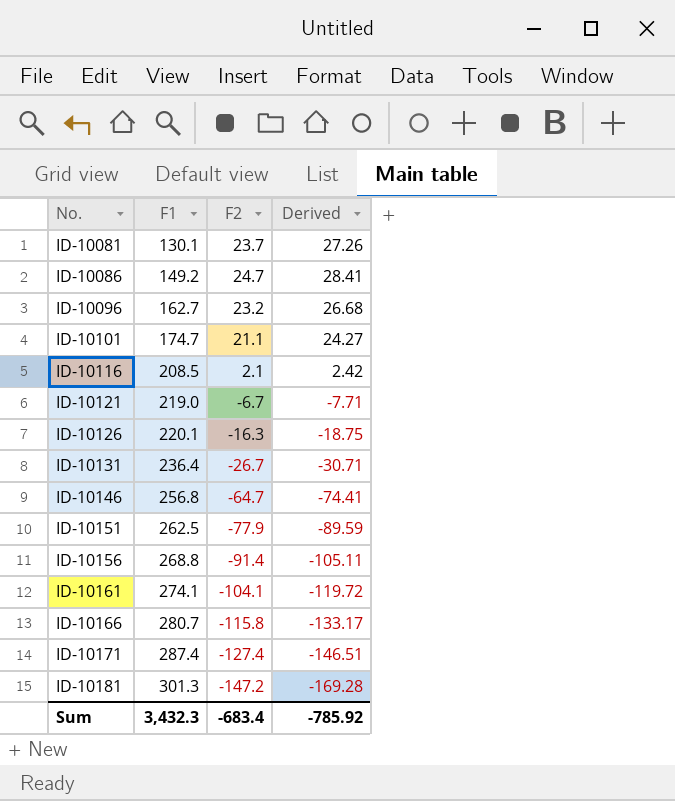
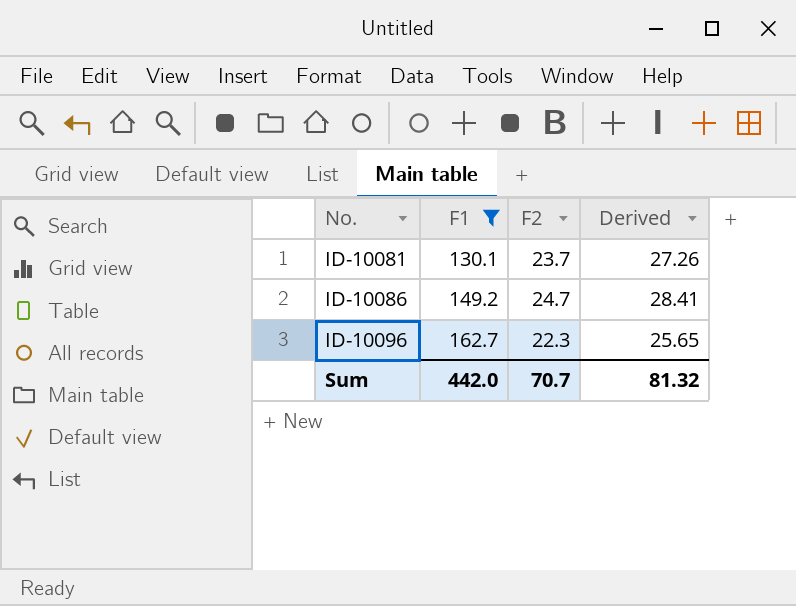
filter: none -> F1 <= 162.7
ID-10096 | F2: 23.2 -> 22.3
ID-10096 | Derived: 26.68 -> 25.65
Sum | F1: 3,432.3 -> 442.0
Sum | F2: -683.4 -> 70.7
Sum | Derived: -785.92 -> 81.32

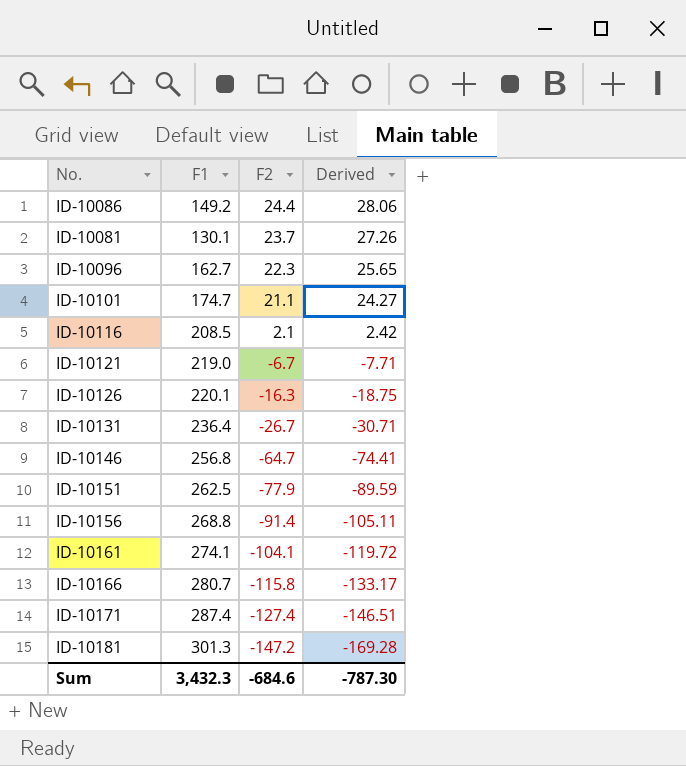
filter: F1 <= 162.7 -> none
row order: No. ascending -> F2 descending
ID-10086 | F2: 24.7 -> 24.4
ID-10086 | Derived: 28.41 -> 28.06
Sum | F1: 442.0 -> 3,432.3
Sum | F2: 70.7 -> -684.6
Sum | Derived: 81.32 -> -787.30

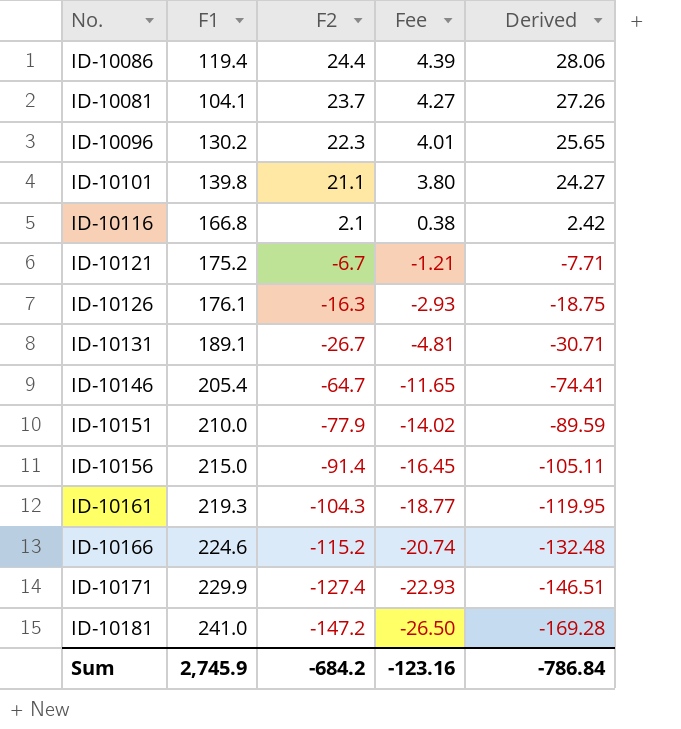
column Fee | formula: none -> [F2] * 0.18
ID-10086 | F1: 149.2 -> 119.4
ID-10081 | F1: 130.1 -> 104.1
ID-10096 | F1: 162.7 -> 130.2
ID-10101 | F1: 174.7 -> 139.8
ID-10116 | F1: 208.5 -> 166.8
ID-10121 | F1: 219.0 -> 175.2
ID-10126 | F1: 220.1 -> 176.1
ID-10131 | F1: 236.4 -> 189.1
ID-10146 | F1: 256.8 -> 205.4
ID-10151 | F1: 262.5 -> 210.0
ID-10156 | F1: 268.8 -> 215.0
ID-10161 | F1: 274.1 -> 219.3
ID-10161 | F2: -104.1 -> -104.3
ID-10161 | Derived: -119.72 -> -119.95
ID-10166 | F1: 280.7 -> 224.6
ID-10166 | F2: -115.8 -> -115.2
ID-10166 | Derived: -133.17 -> -132.48
ID-10171 | F1: 287.4 -> 229.9
ID-10181 | F1: 301.3 -> 241.0
Sum | F1: 3,432.3 -> 2,745.9
Sum | F2: -684.6 -> -684.2
Sum | Derived: -787.30 -> -786.84

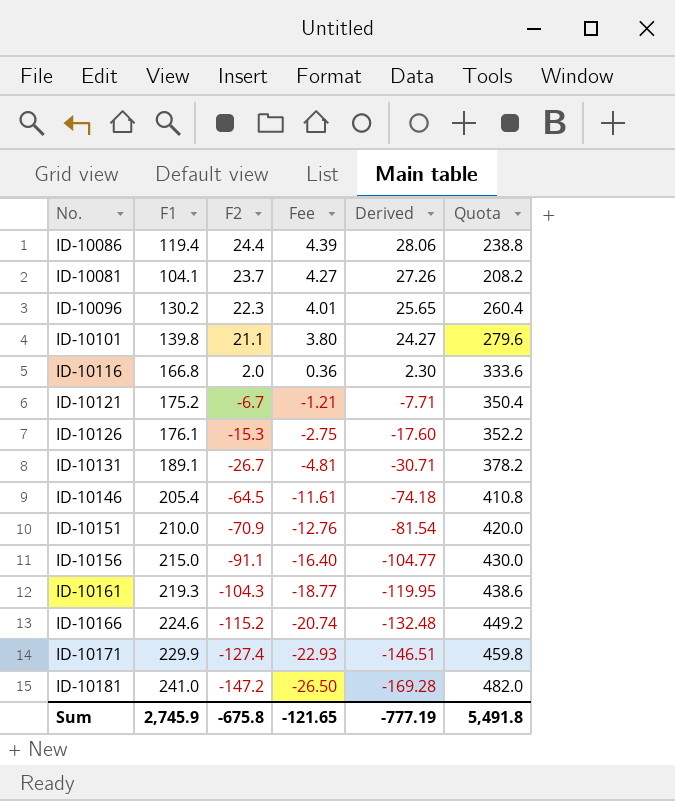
column Quota | formula: none -> [F1] * 2
ID-10116 | F2: 2.1 -> 2.0
ID-10116 | Fee: 0.38 -> 0.36
ID-10116 | Derived: 2.42 -> 2.30
ID-10126 | F2: -16.3 -> -15.3
ID-10126 | Fee: -2.93 -> -2.75
ID-10126 | Derived: -18.75 -> -17.60
ID-10146 | F2: -64.7 -> -64.5
ID-10146 | Fee: -11.65 -> -11.61
ID-10146 | Derived: -74.41 -> -74.18
ID-10151 | F2: -77.9 -> -70.9
ID-10151 | Fee: -14.02 -> -12.76
ID-10151 | Derived: -89.59 -> -81.54
ID-10156 | F2: -91.4 -> -91.1
ID-10156 | Fee: -16.45 -> -16.40
ID-10156 | Derived: -105.11 -> -104.77
Sum | F2: -684.2 -> -675.8
Sum | Fee: -123.16 -> -121.65
Sum | Derived: -786.84 -> -777.19

